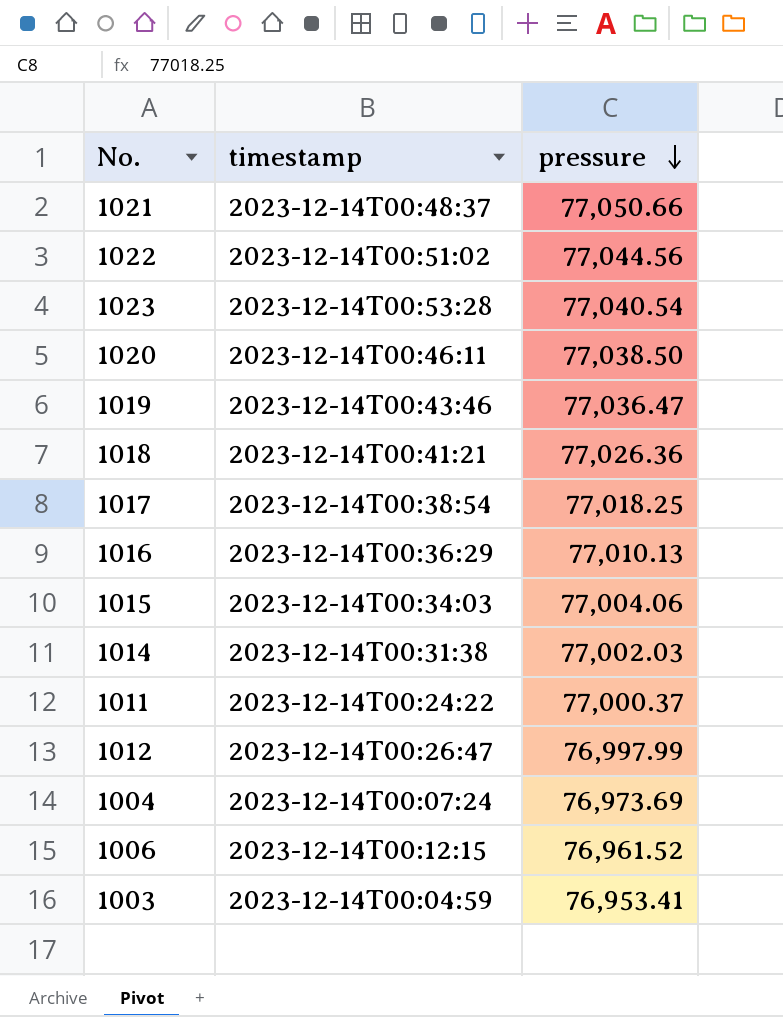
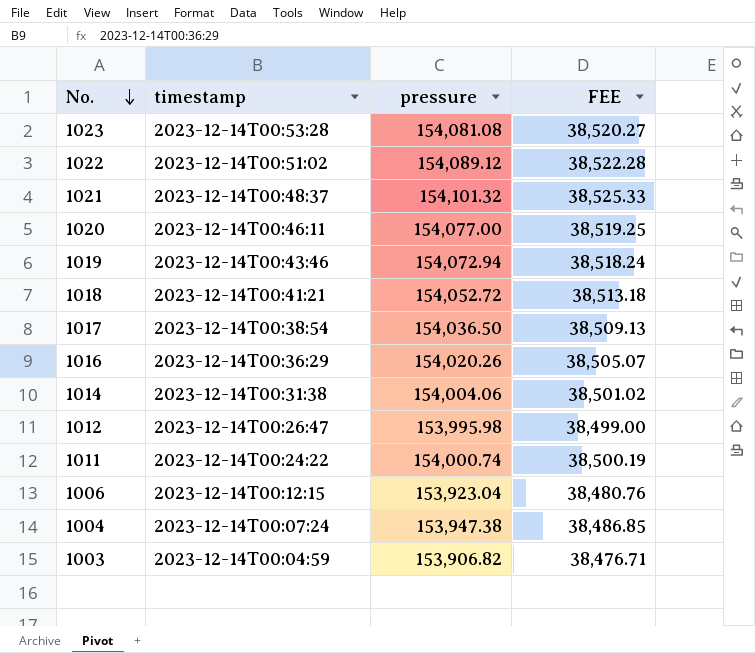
row order: pressure descending -> No. descending
column FEE | formula: none -> [pressure] * 0.25
row 1015: 2023-12-14T00:34:03 | 77,004.06 -> none
1023 | pressure: 77,040.54 -> 154,081.08
1022 | pressure: 77,044.56 -> 154,089.12
1021 | pressure: 77,050.66 -> 154,101.32
1020 | pressure: 77,038.50 -> 154,077.00
1019 | pressure: 77,036.47 -> 154,072.94
1018 | pressure: 77,026.36 -> 154,052.72
1017 | pressure: 77,018.25 -> 154,036.50
1016 | pressure: 77,010.13 -> 154,020.26
1014 | pressure: 77,002.03 -> 154,004.06
1012 | pressure: 76,997.99 -> 153,995.98
1011 | pressure: 77,000.37 -> 154,000.74
1006 | pressure: 76,961.52 -> 153,923.04
1004 | pressure: 76,973.69 -> 153,947.38
1003 | pressure: 76,953.41 -> 153,906.82

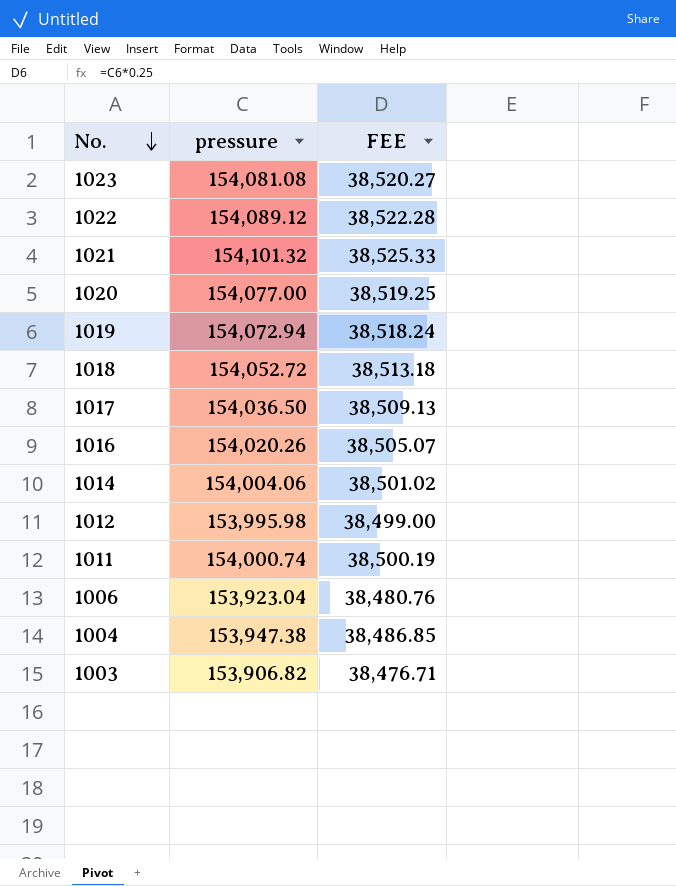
column timestamp | position: 2 -> none

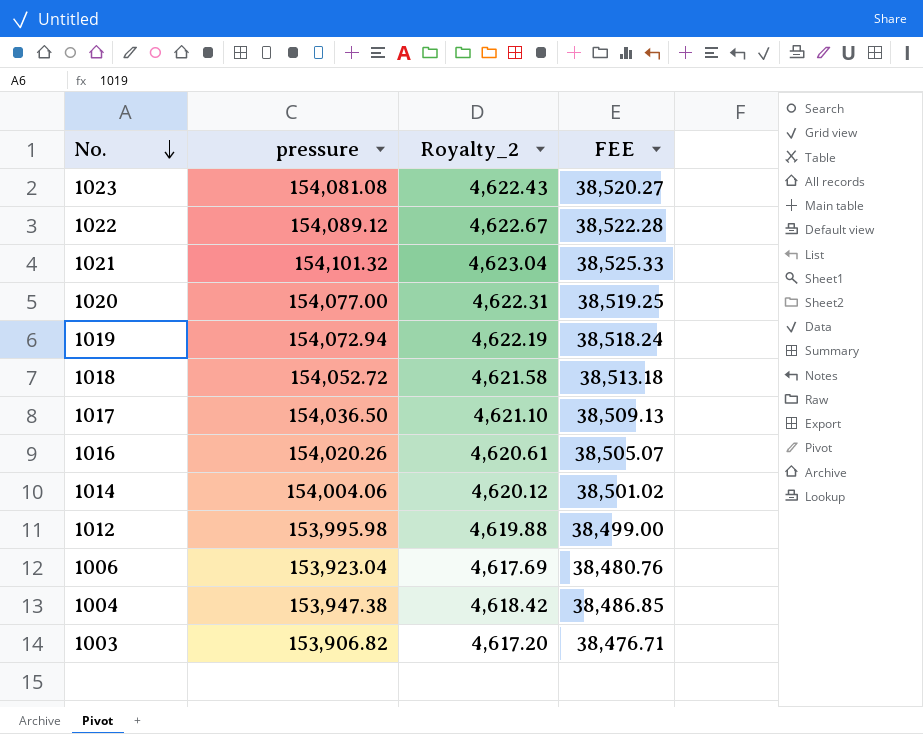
column Royalty_2 | formula: none -> [pressure] * 0.03
row 1011: 154,000.74 | 38,500.19 -> none

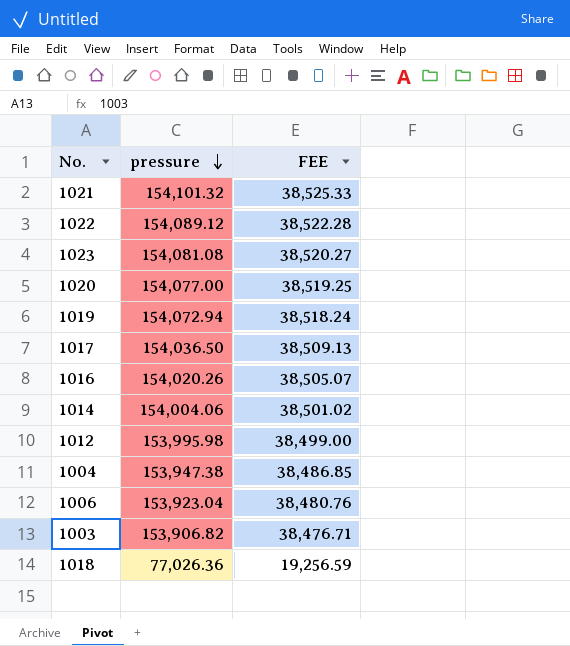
row order: No. descending -> pressure descending
column Royalty_2 | formula: [pressure] * 0.03 -> none
1018 | pressure: 154,052.72 -> 77,026.36
1018 | FEE: 38,513.18 -> 19,256.59

